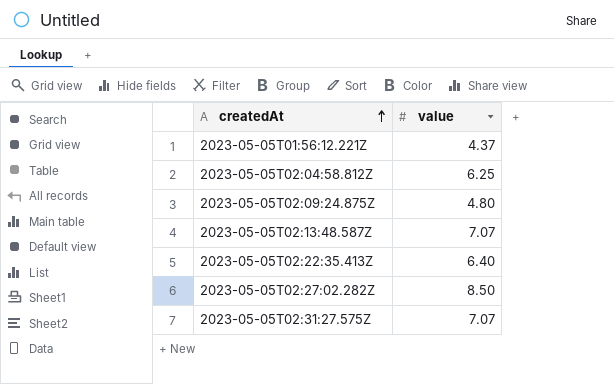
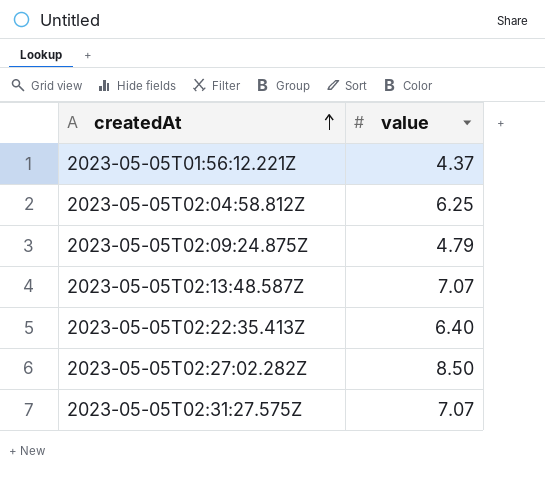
2023-05-05T02:09:24.875Z | value: 4.80 -> 4.79

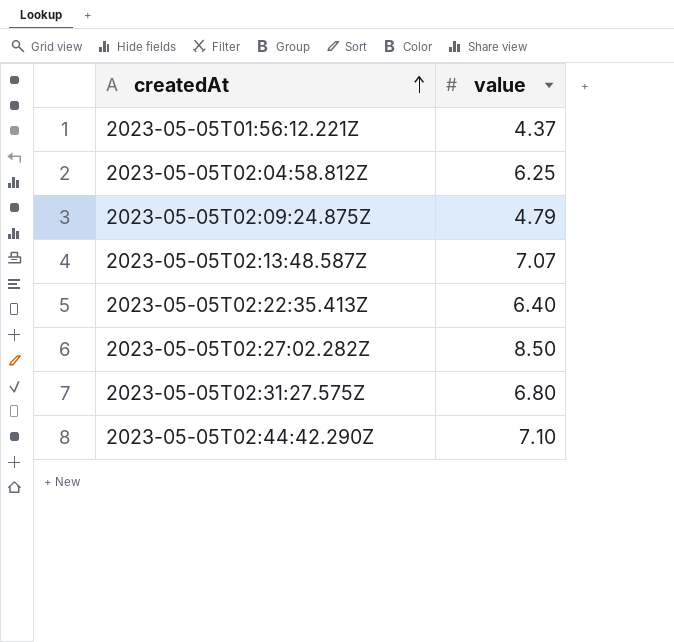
2023-05-05T02:31:27.575Z | value: 7.07 -> 6.80
row 2023-05-05T02:44:42.290Z: none -> 7.10

